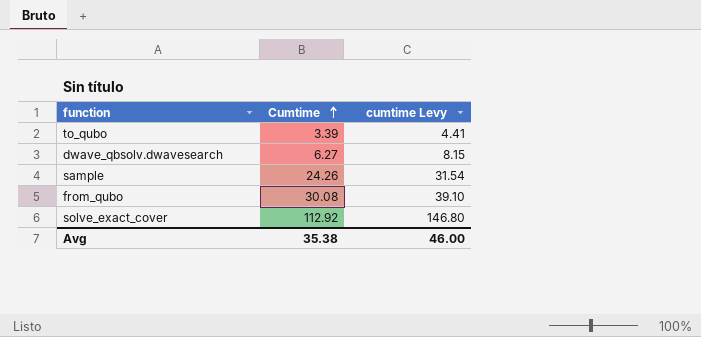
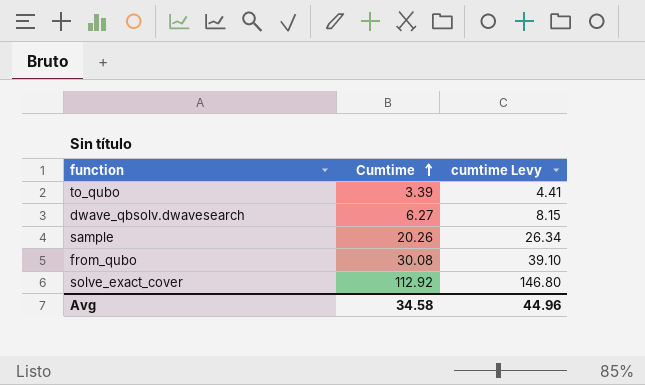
sample | Cumtime: 24.26 -> 20.26
sample | cumtime Levy: 31.54 -> 26.34
Avg | Cumtime: 35.38 -> 34.58
Avg | cumtime Levy: 46.00 -> 44.96

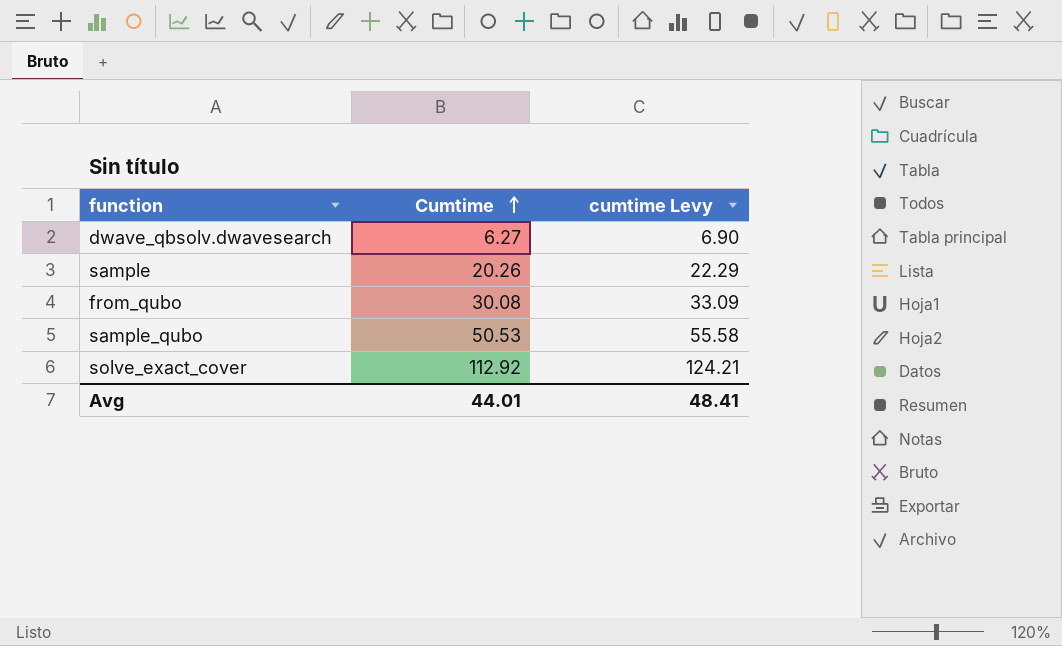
column cumtime Levy | formula: [Cumtime] * 1.3 -> [Cumtime] * 1.1
row to_qubo: 3.39 | 4.41 -> none
row sample_qubo: none -> 50.53 | 55.58
Avg | Cumtime: 34.58 -> 44.01
Avg | cumtime Levy: 44.96 -> 48.41

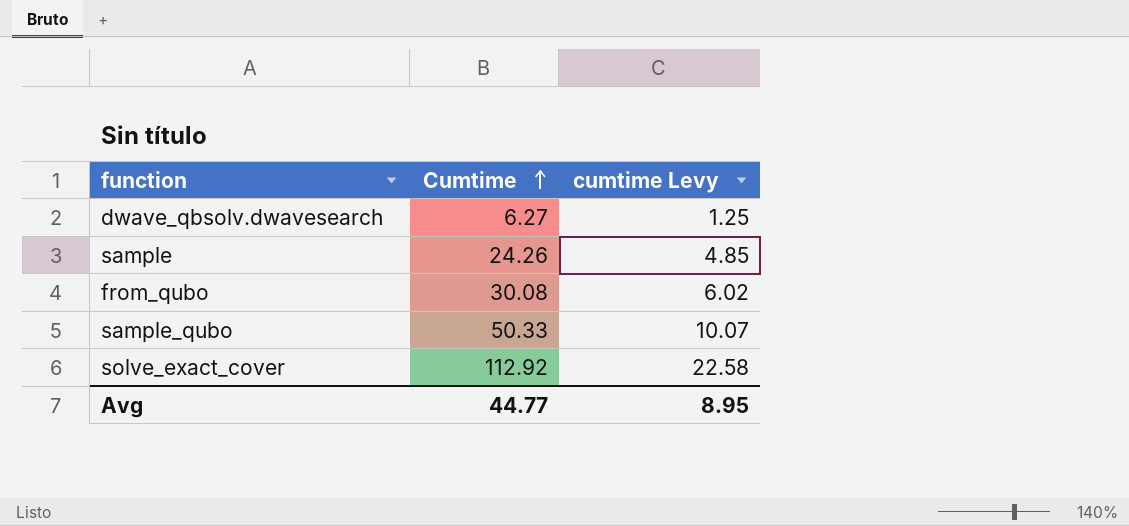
column cumtime Levy | formula: [Cumtime] * 1.1 -> [Cumtime] * 0.2
sample | Cumtime: 20.26 -> 24.26
sample_qubo | Cumtime: 50.53 -> 50.33
Avg | Cumtime: 44.01 -> 44.77
Avg | cumtime Levy: 48.41 -> 8.95

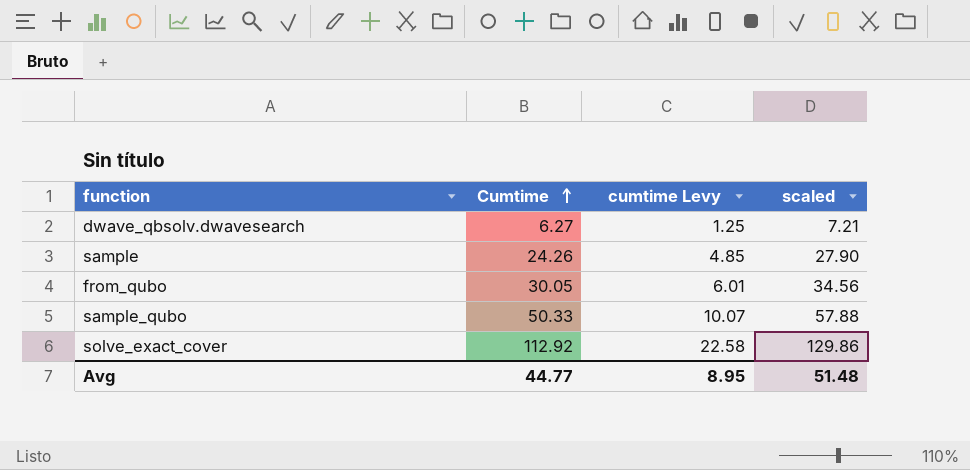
column scaled | formula: none -> [Cumtime] * 1.15
from_qubo | Cumtime: 30.08 -> 30.05
from_qubo | cumtime Levy: 6.02 -> 6.01

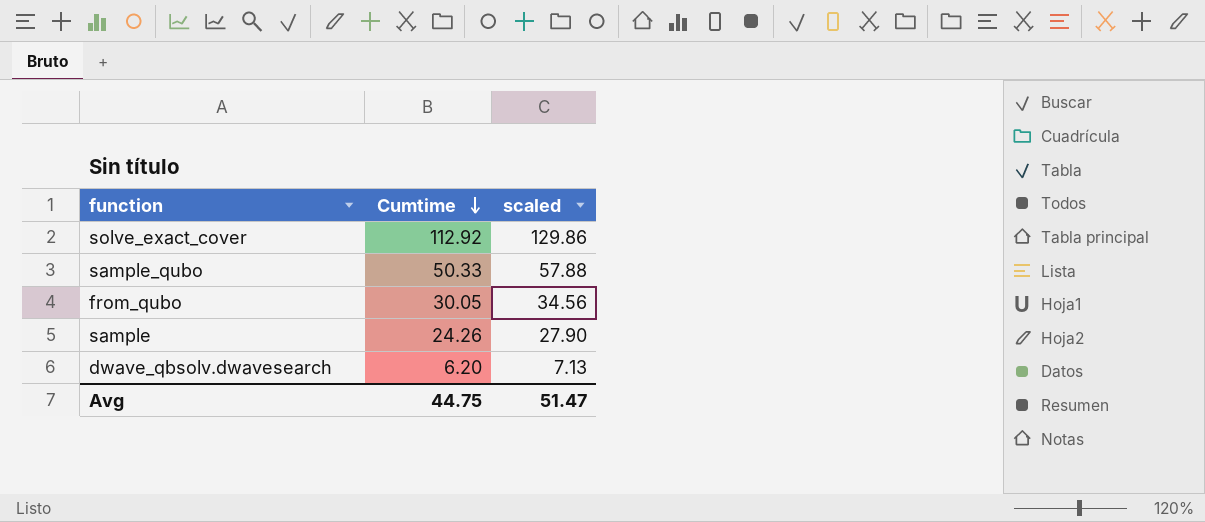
row order: Cumtime ascending -> Cumtime descending
column cumtime Levy | formula: [Cumtime] * 0.2 -> none
dwave_qbsolv.dwavesearch | Cumtime: 6.27 -> 6.20
dwave_qbsolv.dwavesearch | scaled: 7.21 -> 7.13
Avg | Cumtime: 44.77 -> 44.75
Avg | scaled: 51.48 -> 51.47

